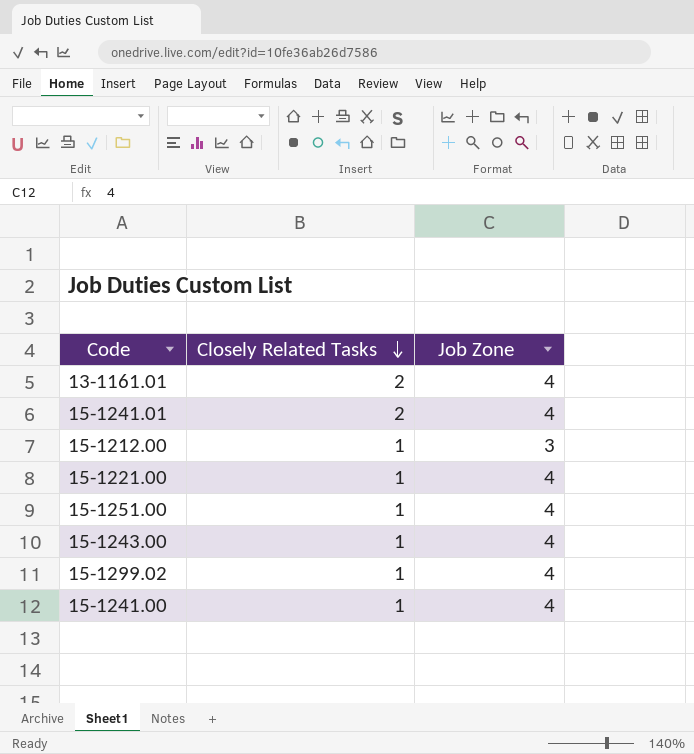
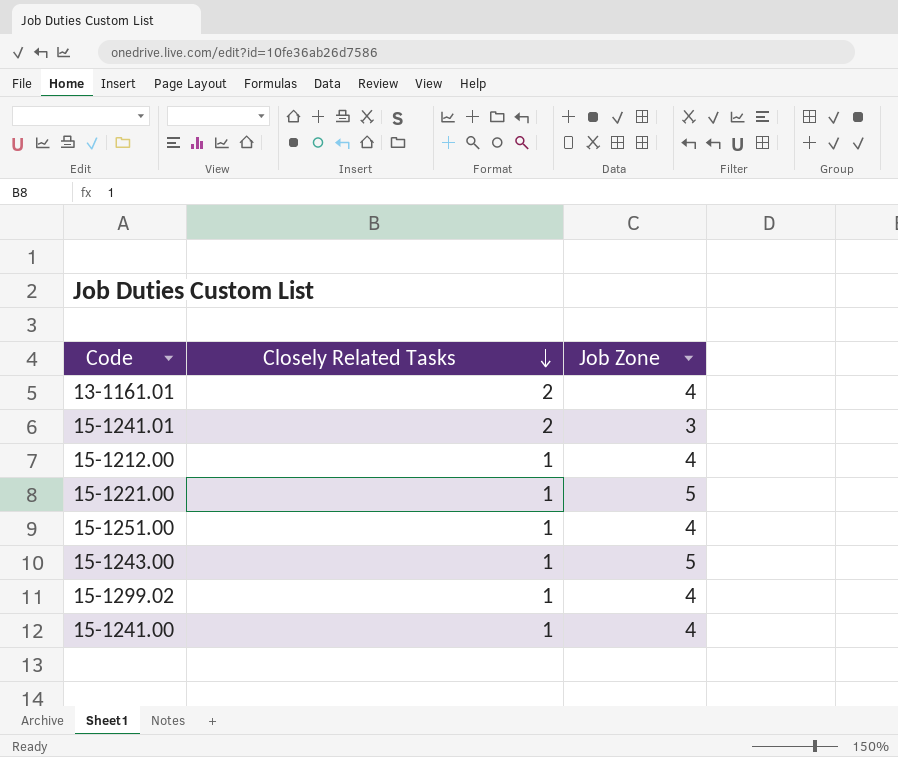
15-1241.01 | Job Zone: 4 -> 3
15-1212.00 | Job Zone: 3 -> 4
15-1221.00 | Job Zone: 4 -> 5
15-1243.00 | Job Zone: 4 -> 5

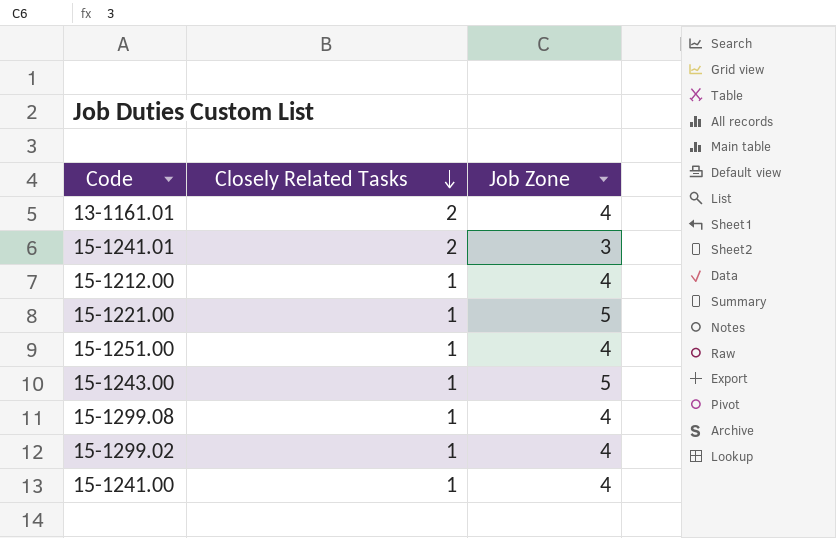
row 15-1299.08: none -> 1 | 4

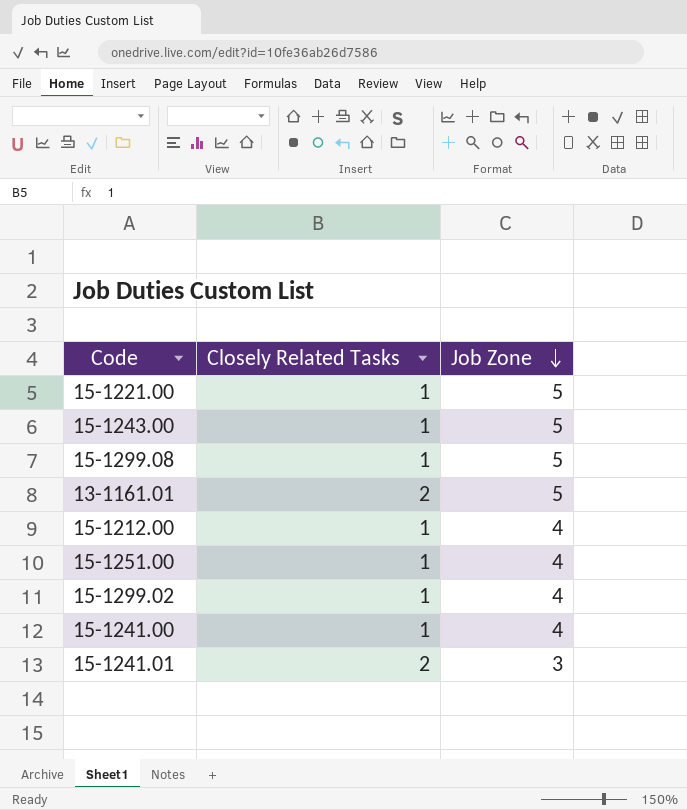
row order: Closely Related Tasks descending -> Job Zone descending
15-1299.08 | Job Zone: 4 -> 5
13-1161.01 | Job Zone: 4 -> 5

